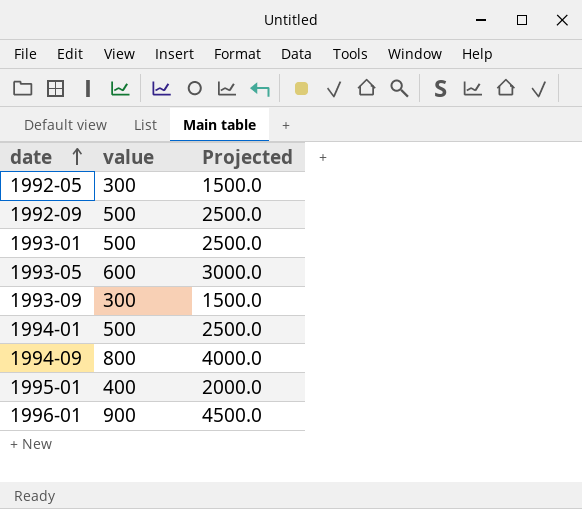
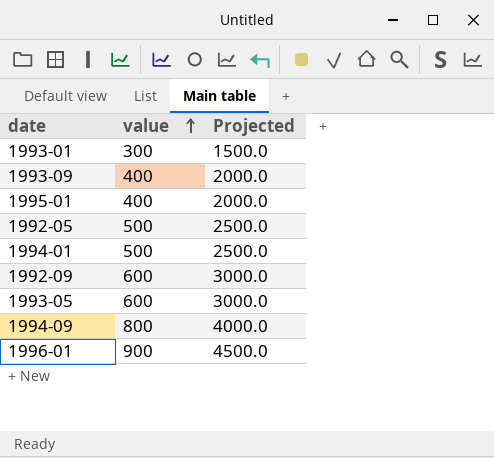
row order: date ascending -> value ascending
1993-01 | value: 500 -> 300
1993-01 | Projected: 2500.0 -> 1500.0
1993-09 | value: 300 -> 400
1993-09 | Projected: 1500.0 -> 2000.0
1992-05 | value: 300 -> 500
1992-05 | Projected: 1500.0 -> 2500.0
1992-09 | value: 500 -> 600
1992-09 | Projected: 2500.0 -> 3000.0

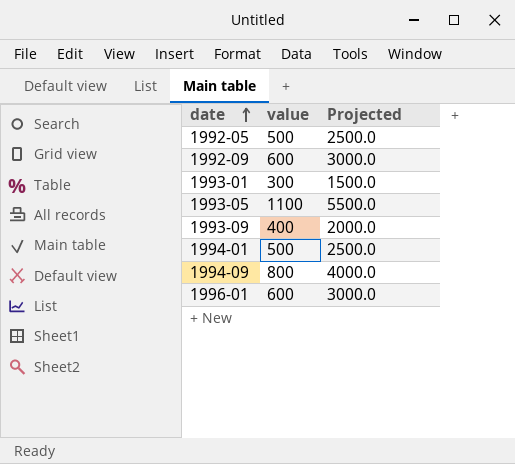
row order: value ascending -> date ascending
row 1995-01: 400 | 2000.0 -> none
1993-05 | value: 600 -> 1100
1993-05 | Projected: 3000.0 -> 5500.0
1996-01 | value: 900 -> 600
1996-01 | Projected: 4500.0 -> 3000.0

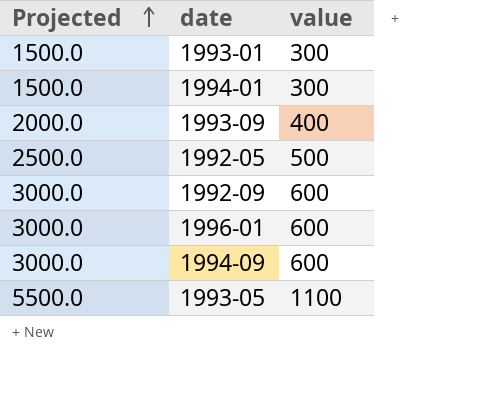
row order: date ascending -> Projected ascending
column Projected | position: 3 -> 1
1994-01 | Projected: 2500.0 -> 1500.0
1994-01 | value: 500 -> 300
1994-09 | Projected: 4000.0 -> 3000.0
1994-09 | value: 800 -> 600

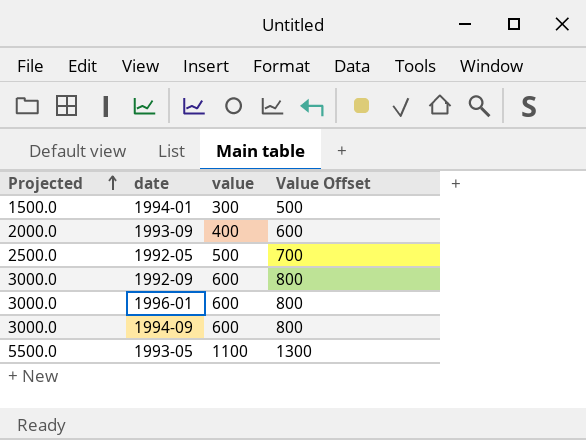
column Value Offset | formula: none -> [value] + 200
row 1993-01: 1500.0 | 300 -> none

